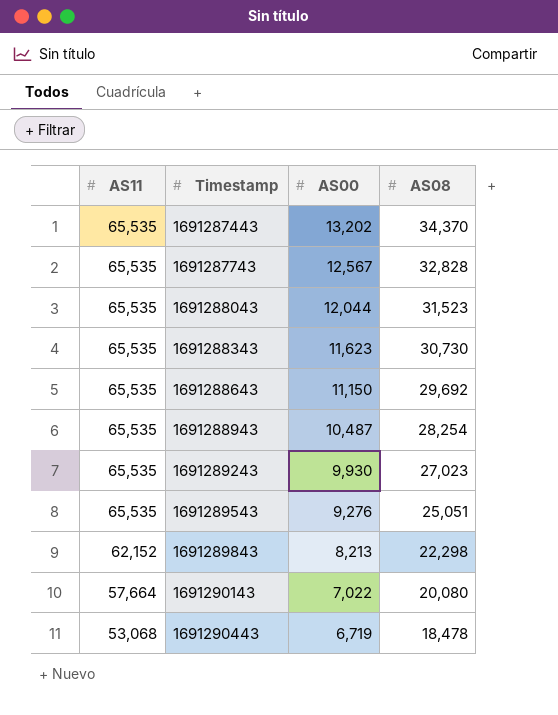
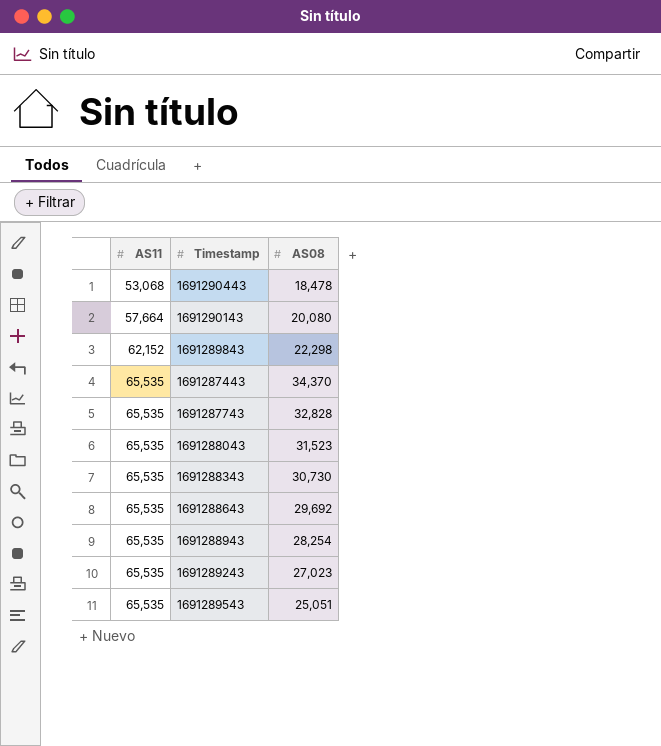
row order: AS11 descending -> AS11 ascending
column AS00 | position: 3 -> none

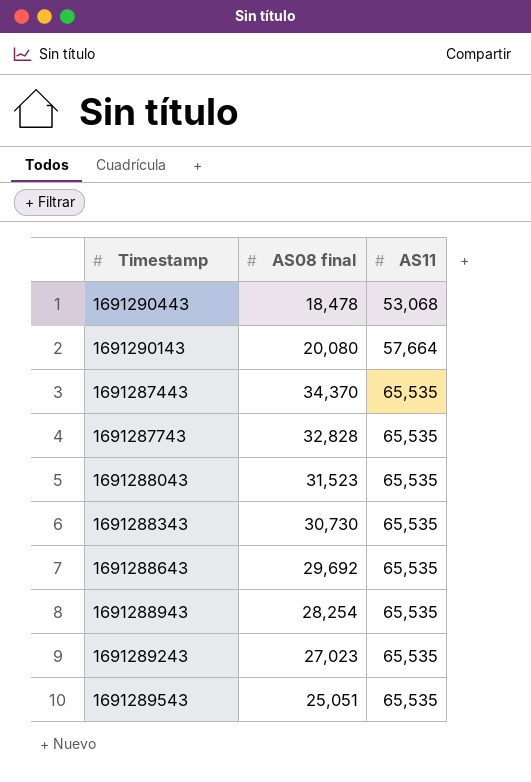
column name: AS08 -> AS08 final
column AS11 | position: 1 -> 3
row 1691289843: 62,152 | 22,298 -> none

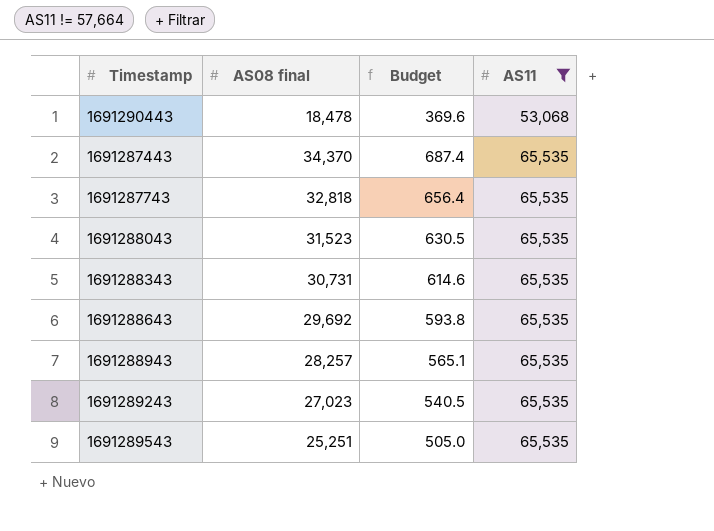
filter: none -> AS11 != 57,664
column Budget | formula: none -> [AS08 final] * 0.02
1691287743 | AS08 final: 32,828 -> 32,818
1691288343 | AS08 final: 30,730 -> 30,731
1691288943 | AS08 final: 28,254 -> 28,257
1691289543 | AS08 final: 25,051 -> 25,251

